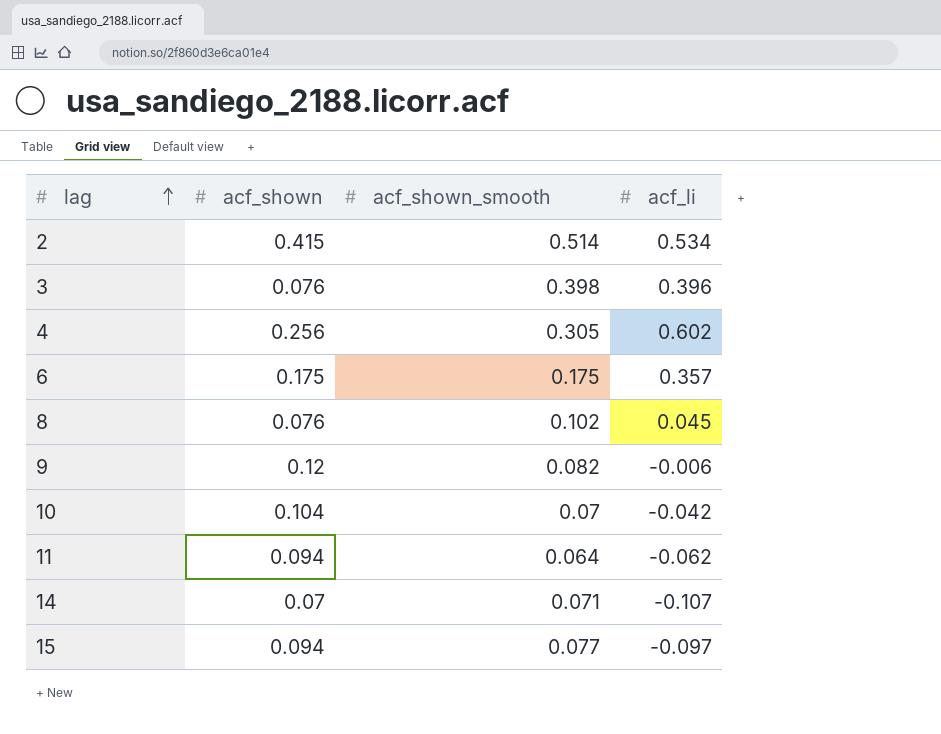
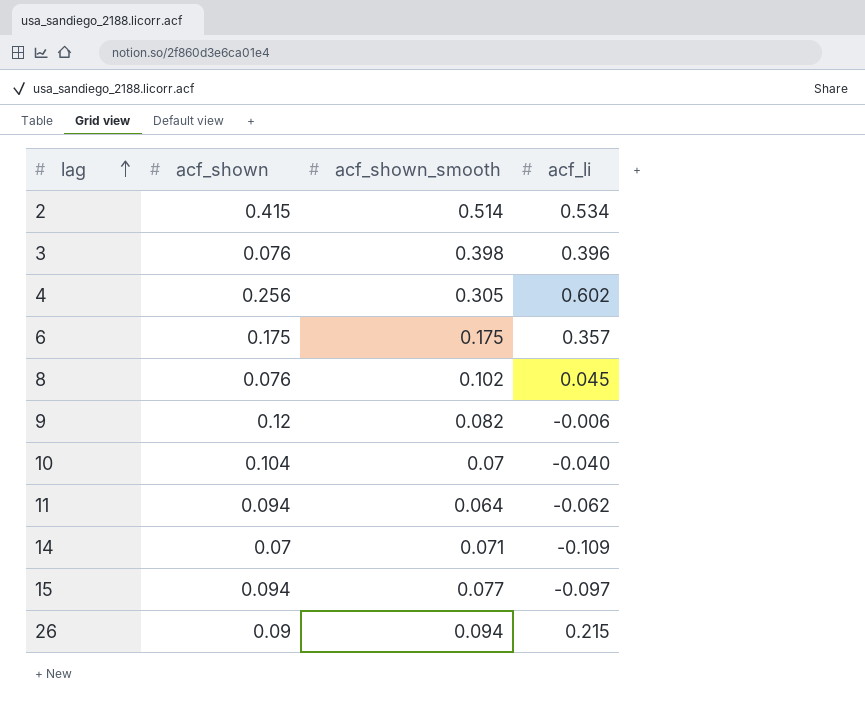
10 | acf_li: -0.042 -> -0.040
14 | acf_li: -0.107 -> -0.109
row 26: none -> 0.09 | 0.094 | 0.215

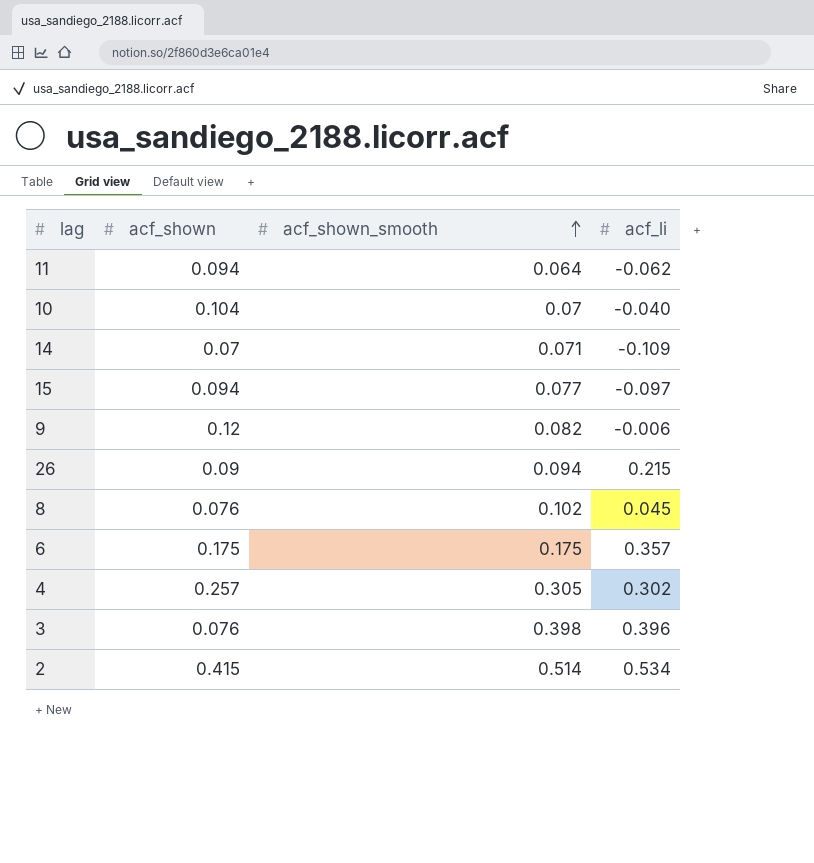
row order: lag ascending -> acf_shown_smooth ascending
4 | acf_shown: 0.256 -> 0.257
4 | acf_li: 0.602 -> 0.302

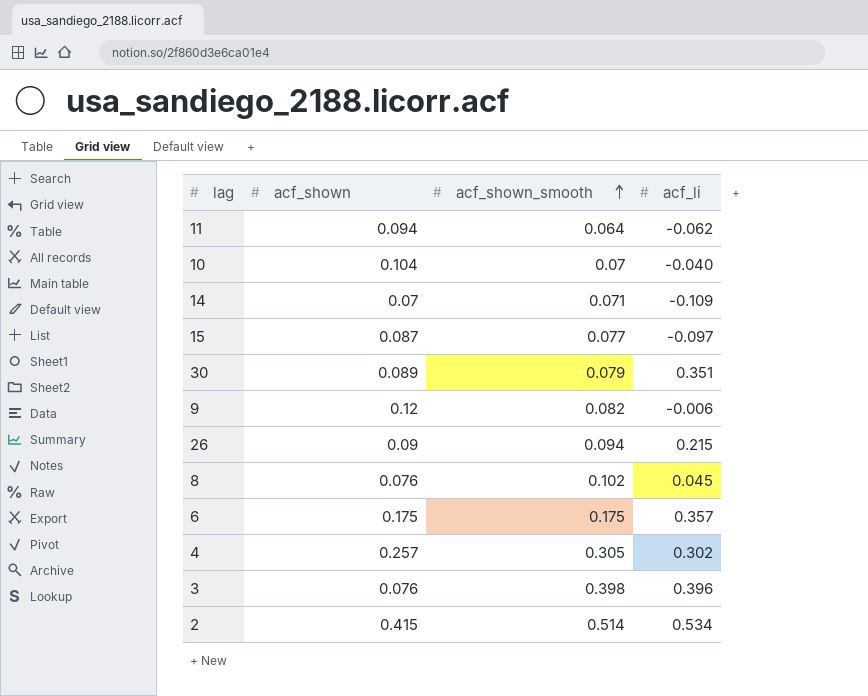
15 | acf_shown: 0.094 -> 0.087
row 30: none -> 0.089 | 0.079 | 0.351

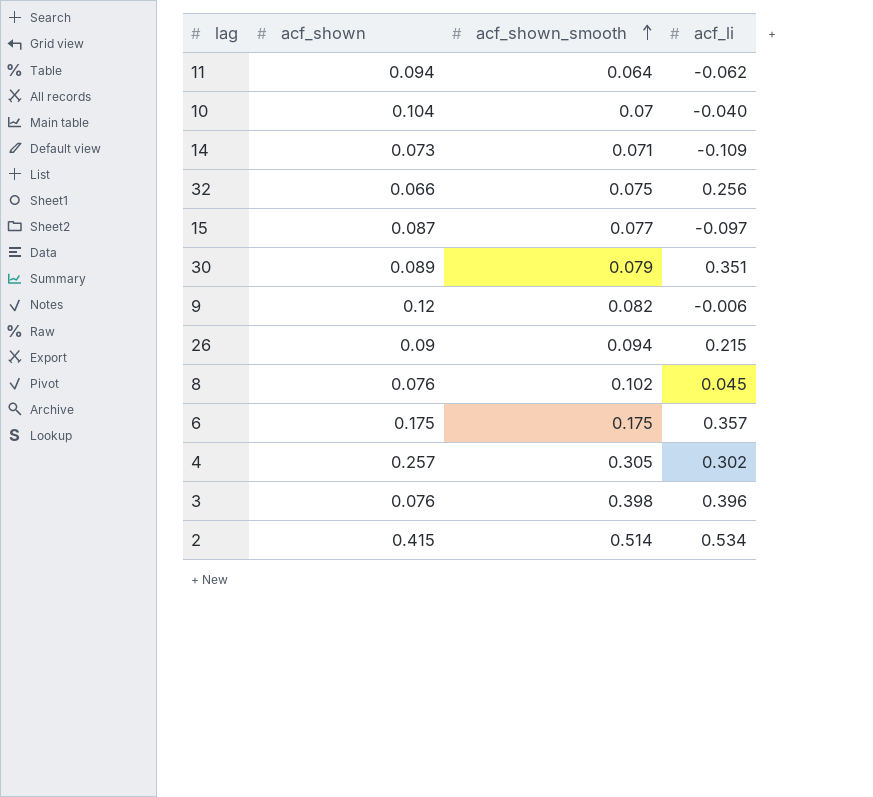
14 | acf_shown: 0.07 -> 0.073
row 32: none -> 0.066 | 0.075 | 0.256

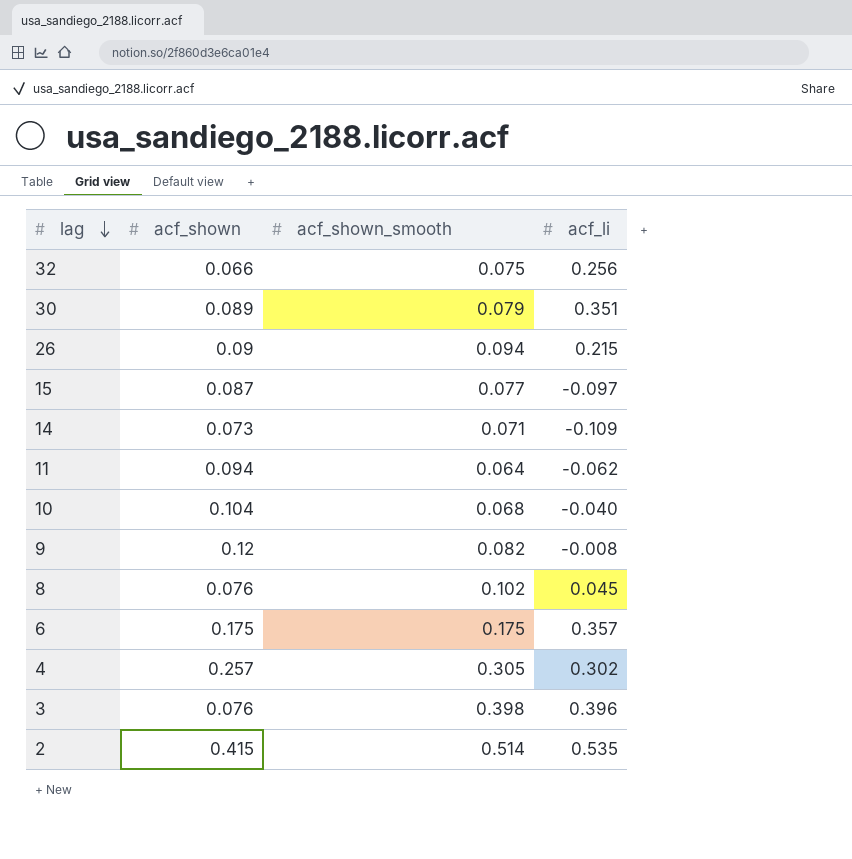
row order: acf_shown_smooth ascending -> lag descending
10 | acf_shown_smooth: 0.07 -> 0.068
9 | acf_li: -0.006 -> -0.008
2 | acf_li: 0.534 -> 0.535

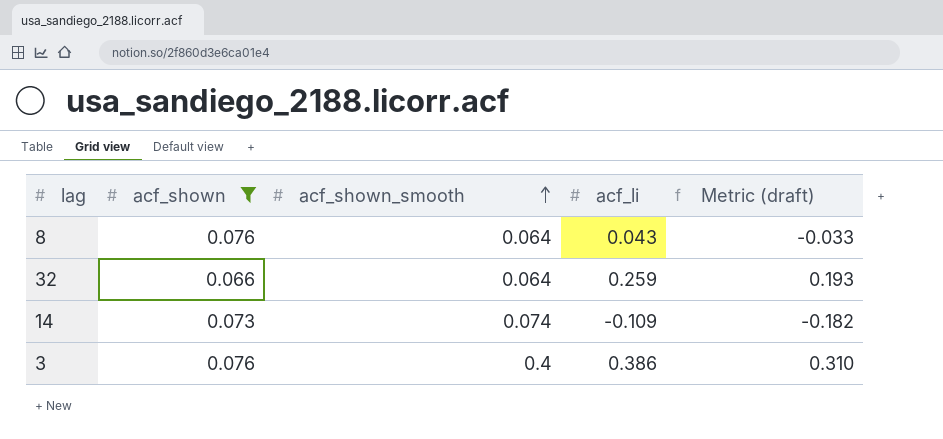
filter: none -> acf_shown <= 0.076
row order: lag descending -> acf_shown_smooth ascending
column Metric (draft) | formula: none -> [acf_li] - [acf_shown]
8 | acf_shown_smooth: 0.102 -> 0.064
8 | acf_li: 0.045 -> 0.043
32 | acf_shown_smooth: 0.075 -> 0.064
32 | acf_li: 0.256 -> 0.259
14 | acf_shown_smooth: 0.071 -> 0.074
3 | acf_shown_smooth: 0.398 -> 0.4
3 | acf_li: 0.396 -> 0.386

